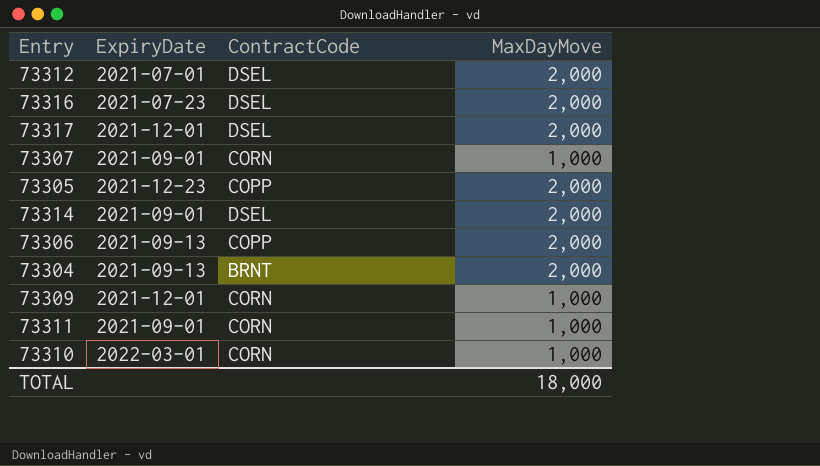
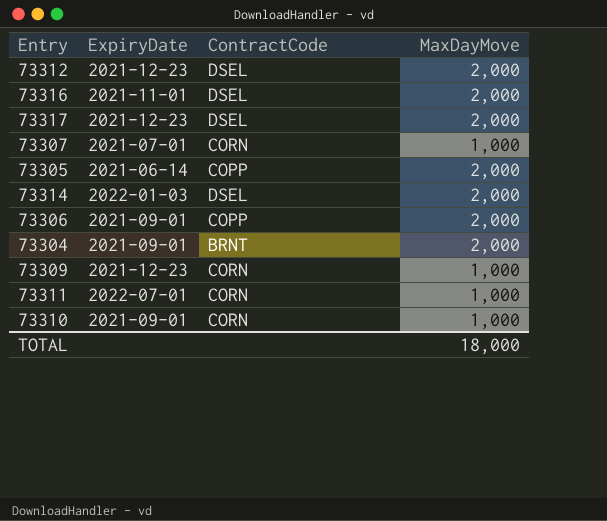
73312 | ExpiryDate: 2021-07-01 -> 2021-12-23
73316 | ExpiryDate: 2021-07-23 -> 2021-11-01
73317 | ExpiryDate: 2021-12-01 -> 2021-12-23
73307 | ExpiryDate: 2021-09-01 -> 2021-07-01
73305 | ExpiryDate: 2021-12-23 -> 2021-06-14
73314 | ExpiryDate: 2021-09-01 -> 2022-01-03
73306 | ExpiryDate: 2021-09-13 -> 2021-09-01
73304 | ExpiryDate: 2021-09-13 -> 2021-09-01
73309 | ExpiryDate: 2021-12-01 -> 2021-12-23
73311 | ExpiryDate: 2021-09-01 -> 2022-07-01
73310 | ExpiryDate: 2022-03-01 -> 2021-09-01

